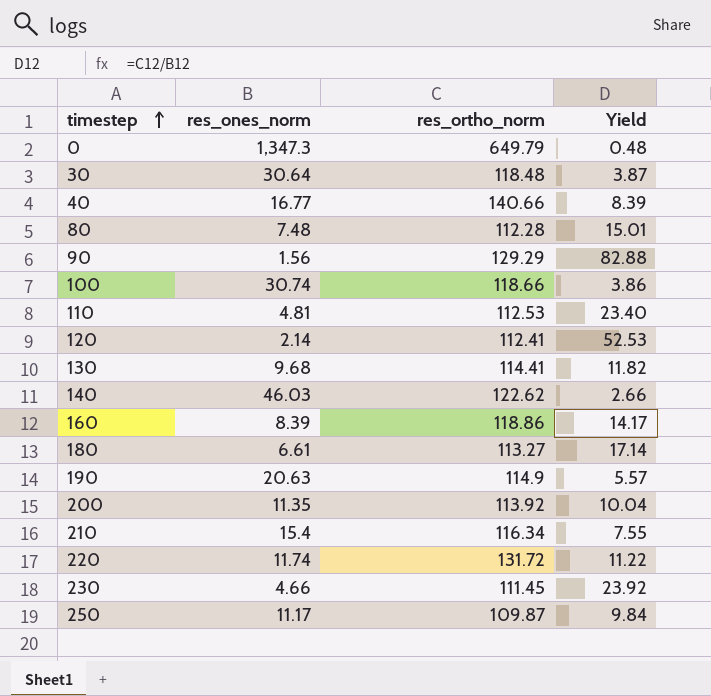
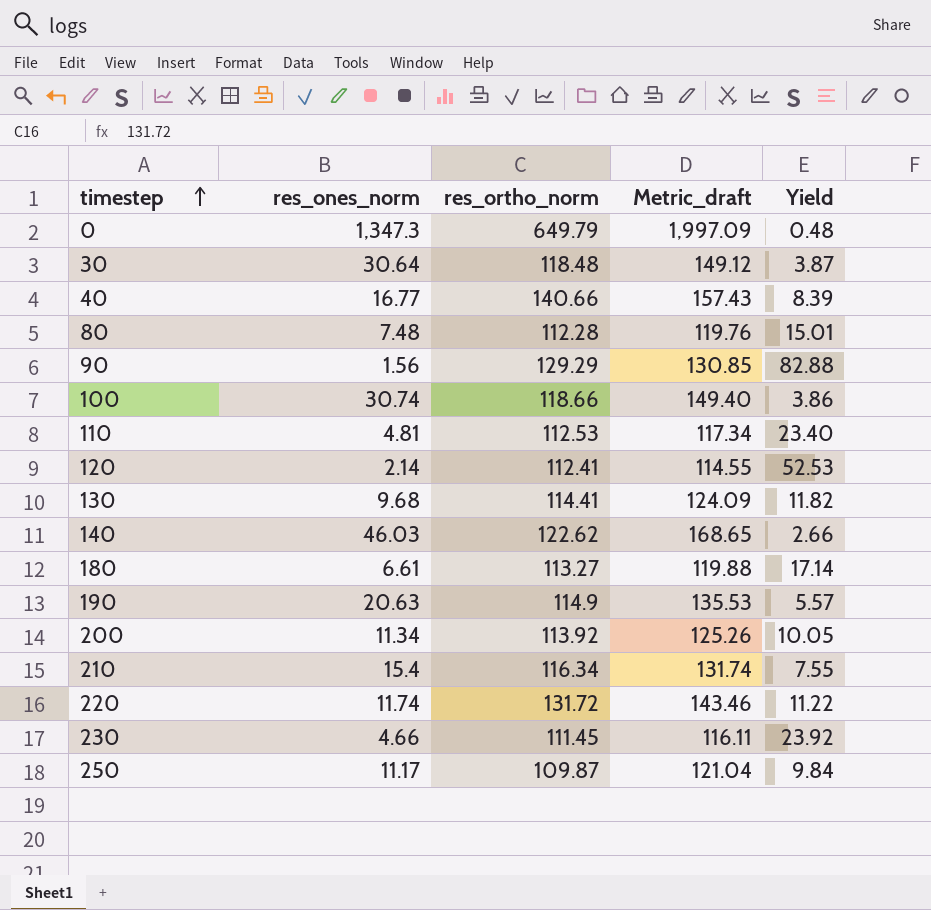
column Metric_draft | formula: none -> [res_ones_norm] + [res_ortho_norm]
row 160: 8.39 | 118.86 | 14.17 -> none
200 | res_ones_norm: 11.35 -> 11.34
200 | Yield: 10.04 -> 10.05

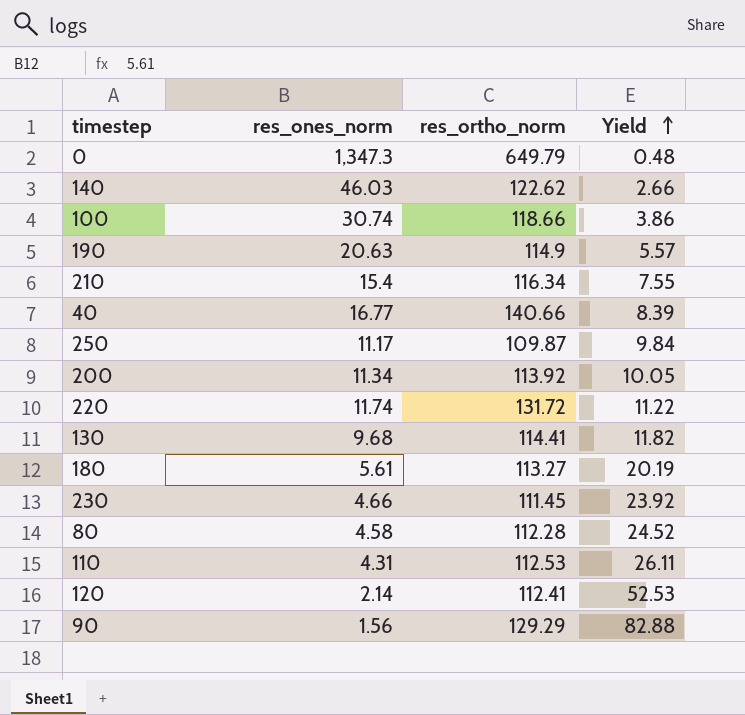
row order: timestep ascending -> Yield ascending
column Metric_draft | formula: [res_ones_norm] + [res_ortho_norm] -> none
row 30: 30.64 | 118.48 | 149.12 | 3.87 -> none
180 | res_ones_norm: 6.61 -> 5.61
180 | Yield: 17.14 -> 20.19
80 | res_ones_norm: 7.48 -> 4.58
80 | Yield: 15.01 -> 24.52
110 | res_ones_norm: 4.81 -> 4.31
110 | Yield: 23.40 -> 26.11

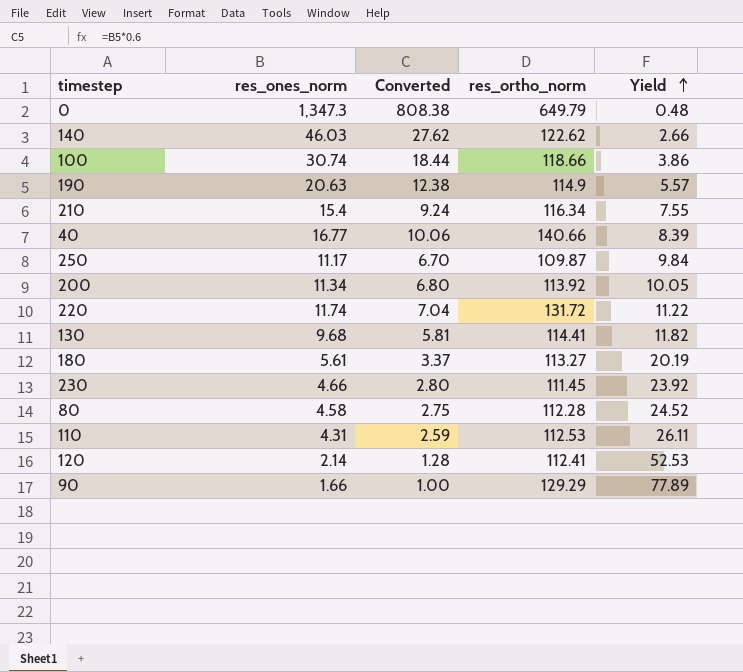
column Converted | formula: none -> [res_ones_norm] * 0.6
90 | res_ones_norm: 1.56 -> 1.66
90 | Yield: 82.88 -> 77.89

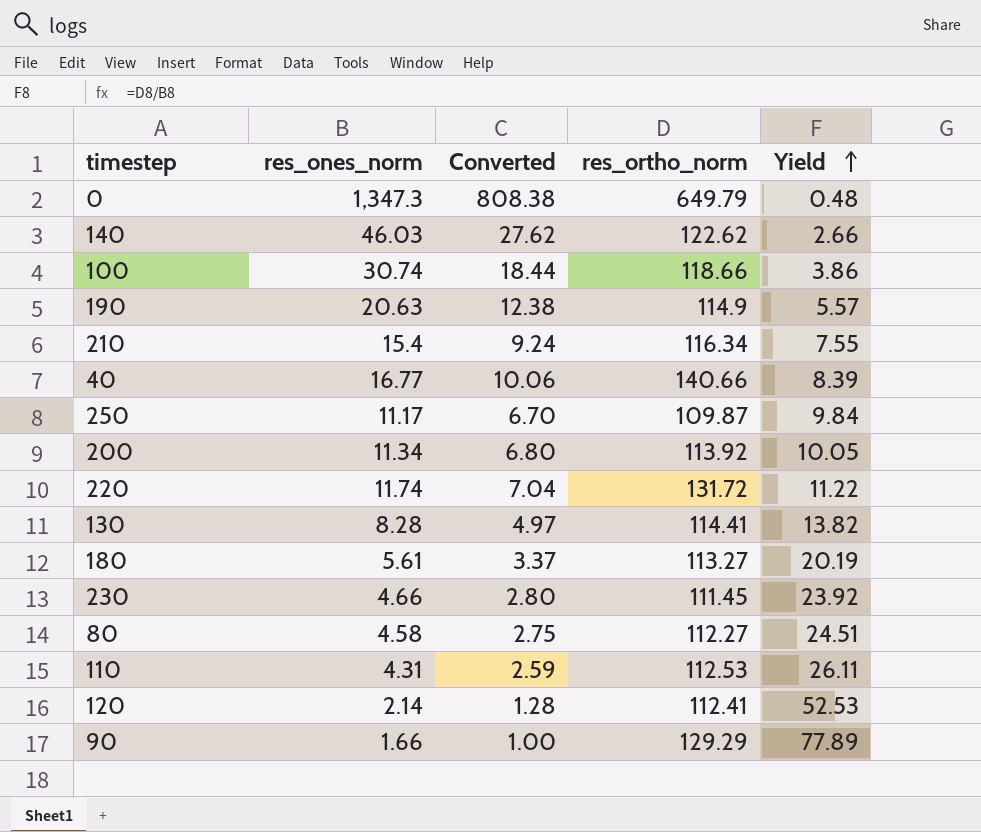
130 | res_ones_norm: 9.68 -> 8.28
130 | Converted: 5.81 -> 4.97
130 | Yield: 11.82 -> 13.82
80 | res_ortho_norm: 112.28 -> 112.27
80 | Yield: 24.52 -> 24.51

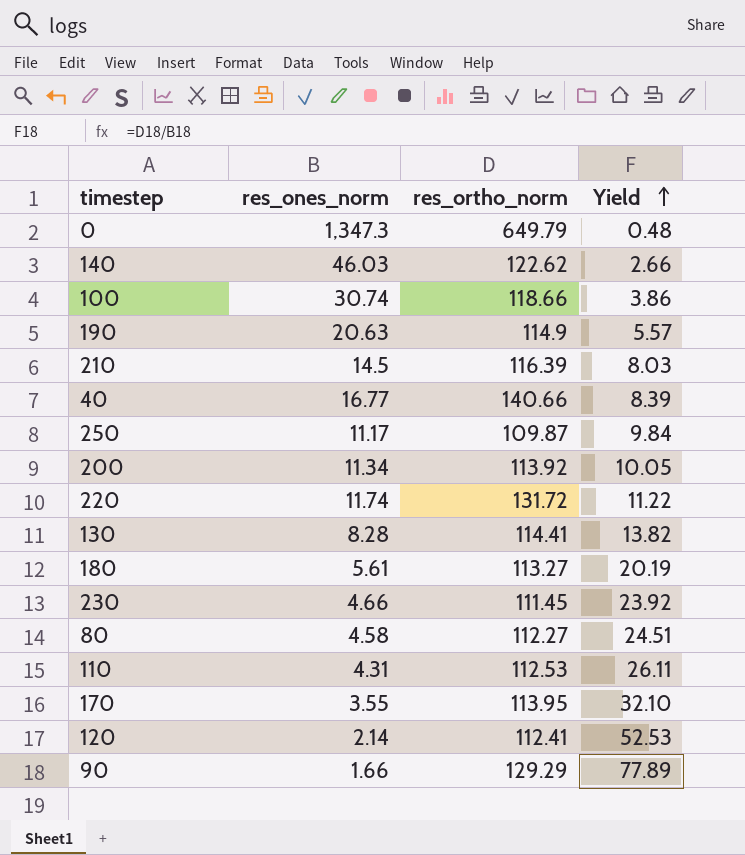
column Converted | formula: [res_ones_norm] * 0.6 -> none
210 | res_ones_norm: 15.4 -> 14.5
210 | res_ortho_norm: 116.34 -> 116.39
210 | Yield: 7.55 -> 8.03
row 170: none -> 3.55 | 113.95 | 32.10

